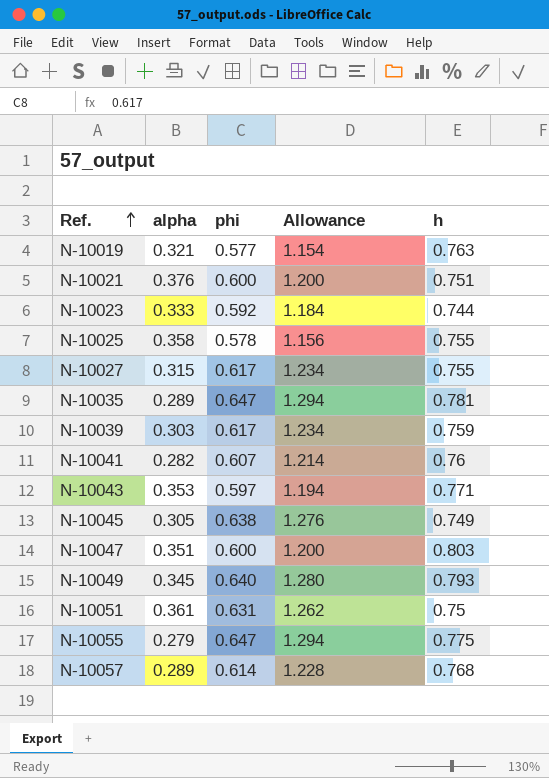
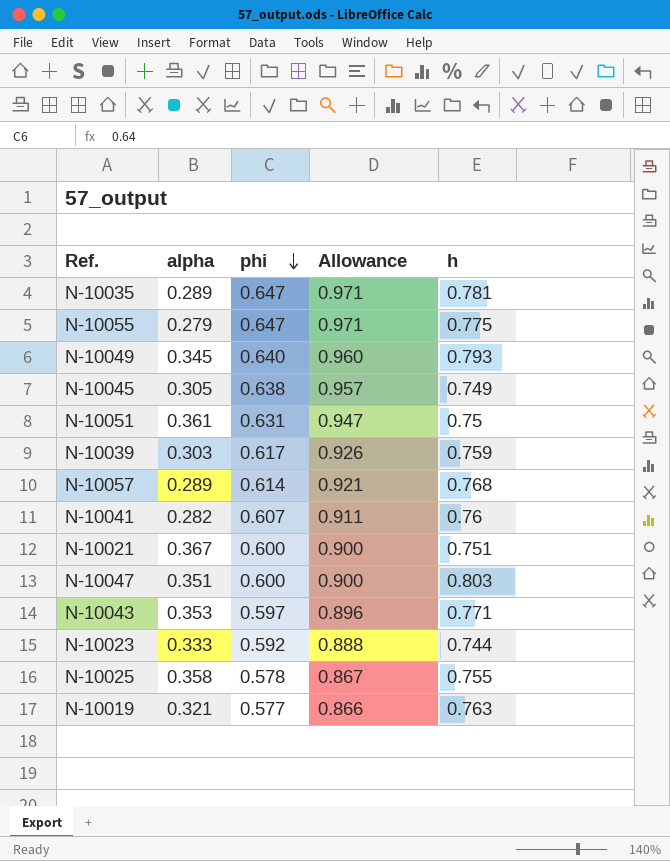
row order: Ref. ascending -> phi descending
column Allowance | formula: [phi] * 2 -> [phi] * 1.5
row N-10027: 0.315 | 0.617 | 1.234 | 0.755 -> none
N-10021 | alpha: 0.376 -> 0.367

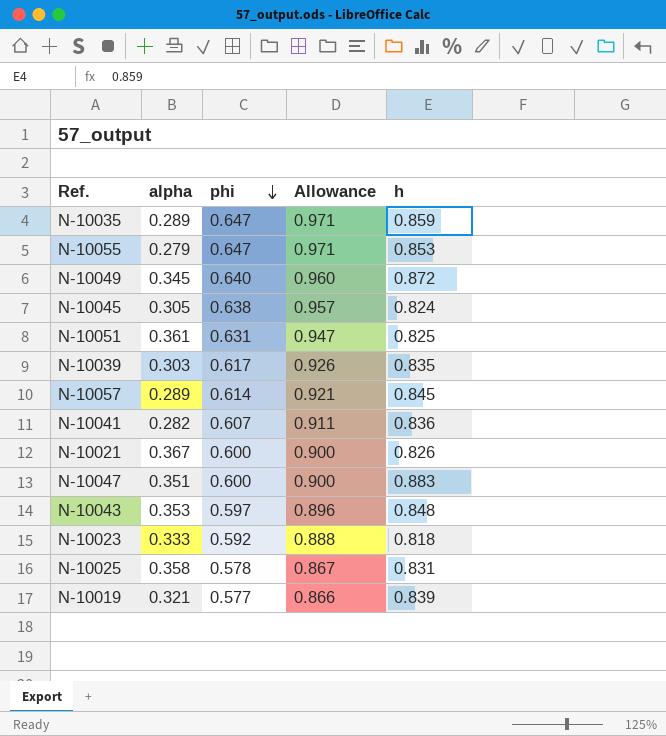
N-10035 | h: 0.781 -> 0.859
N-10055 | h: 0.775 -> 0.853
N-10049 | h: 0.793 -> 0.872
N-10045 | h: 0.749 -> 0.824
N-10051 | h: 0.75 -> 0.825
N-10039 | h: 0.759 -> 0.835
N-10057 | h: 0.768 -> 0.845
N-10041 | h: 0.76 -> 0.836
N-10021 | h: 0.751 -> 0.826
N-10047 | h: 0.803 -> 0.883
N-10043 | h: 0.771 -> 0.848
N-10023 | h: 0.744 -> 0.818
N-10025 | h: 0.755 -> 0.831
N-10019 | h: 0.763 -> 0.839

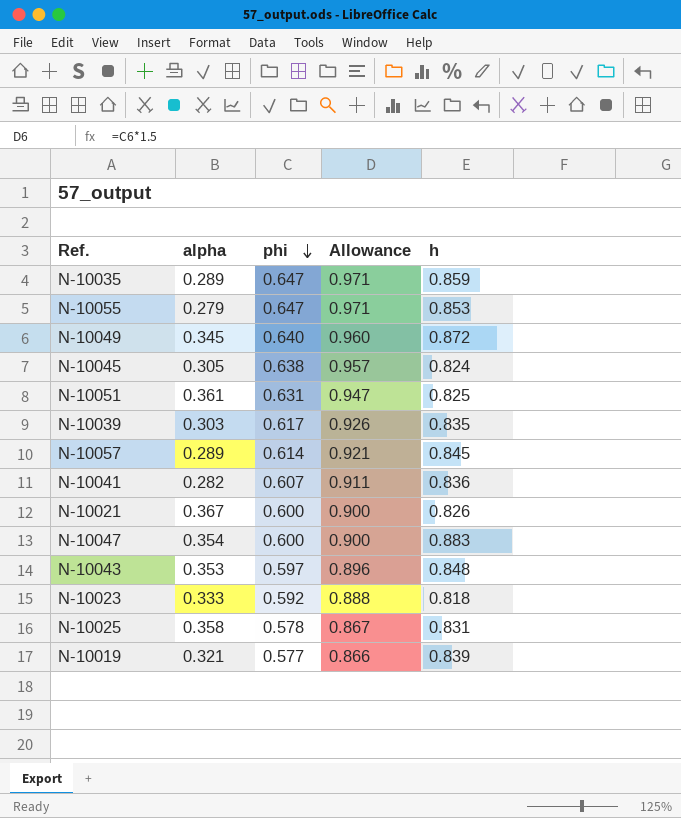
N-10047 | alpha: 0.351 -> 0.354

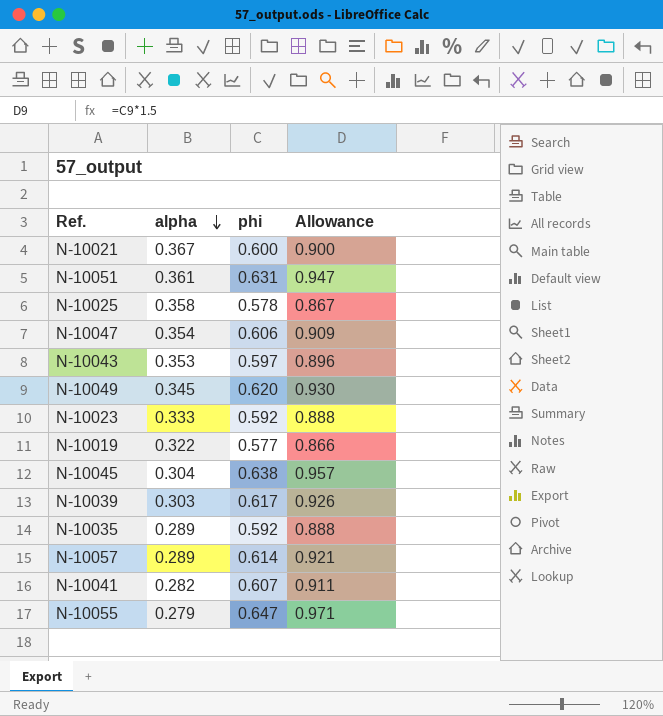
row order: phi descending -> alpha descending
column h | position: 5 -> none
N-10047 | phi: 0.600 -> 0.606
N-10047 | Allowance: 0.900 -> 0.909
N-10049 | phi: 0.640 -> 0.620
N-10049 | Allowance: 0.960 -> 0.930
N-10019 | alpha: 0.321 -> 0.322
N-10045 | alpha: 0.305 -> 0.304
N-10035 | phi: 0.647 -> 0.592
N-10035 | Allowance: 0.971 -> 0.888

